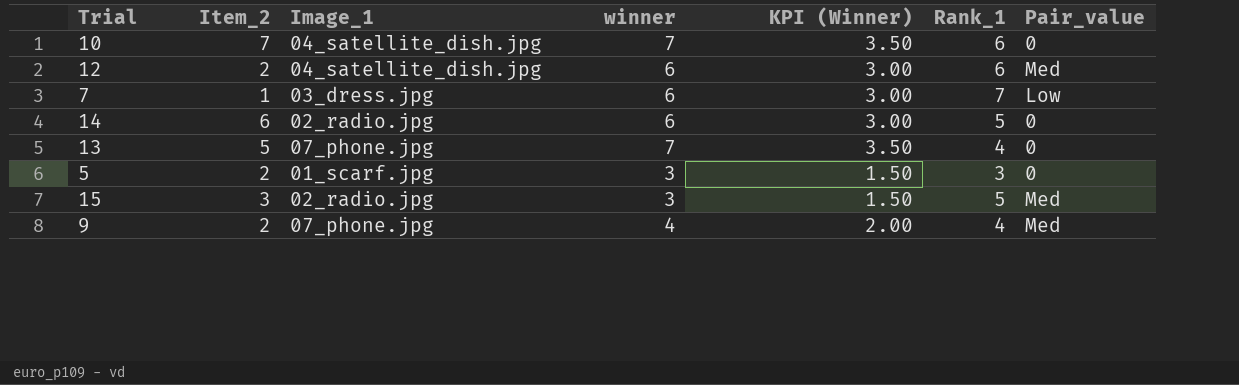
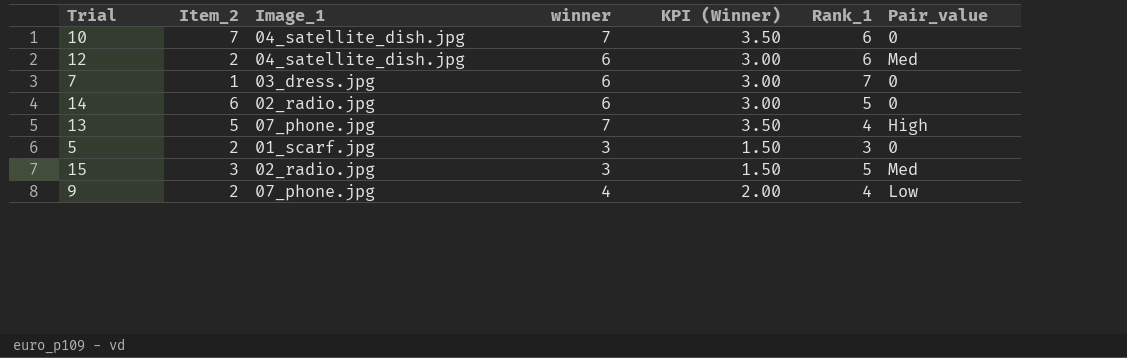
7 | Pair_value: Low -> 0
13 | Pair_value: 0 -> High
9 | Pair_value: Med -> Low

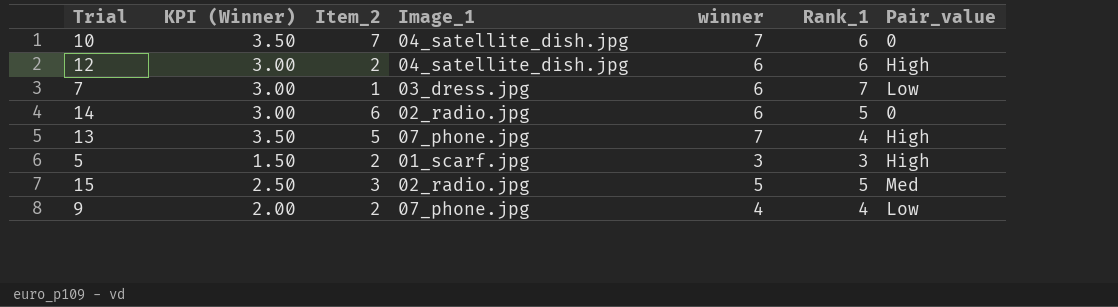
column KPI (Winner) | position: 5 -> 2
12 | Pair_value: Med -> High
7 | Pair_value: 0 -> Low
5 | Pair_value: 0 -> High
15 | KPI (Winner): 1.50 -> 2.50
15 | winner: 3 -> 5

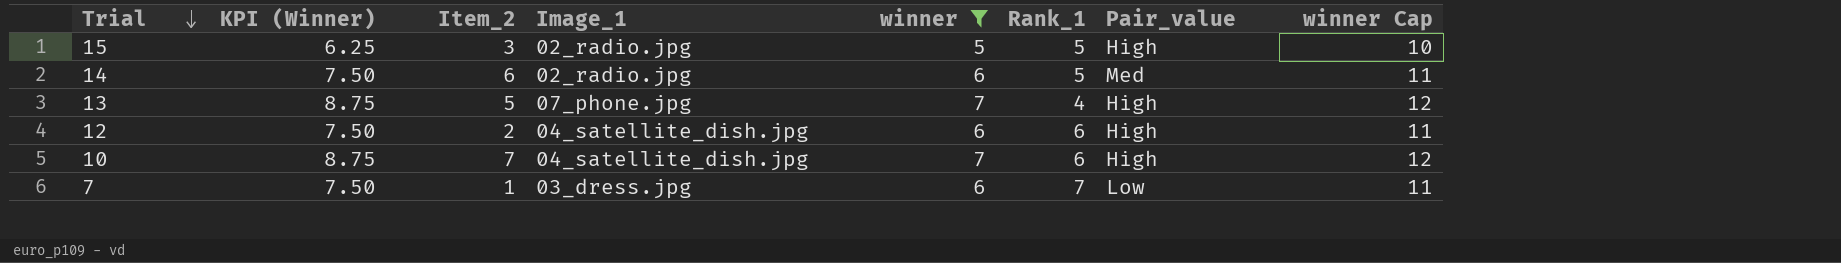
filter: none -> winner >= 5
row order: none -> Trial descending
column KPI (Winner) | formula: [winner] * 0.5 -> [winner] * 1.25
column winner Cap | formula: none -> [winner] + 5
15 | Pair_value: Med -> High
14 | Pair_value: 0 -> Med
10 | Pair_value: 0 -> High

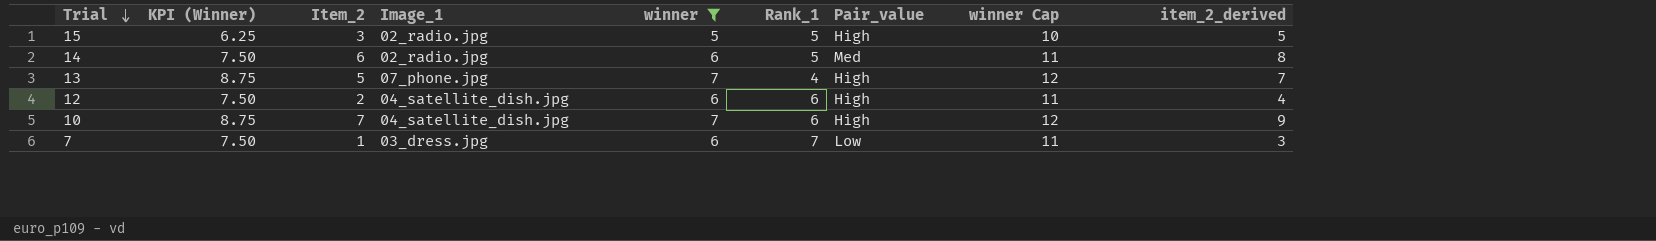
column item_2_derived | formula: none -> [Item_2] + 2

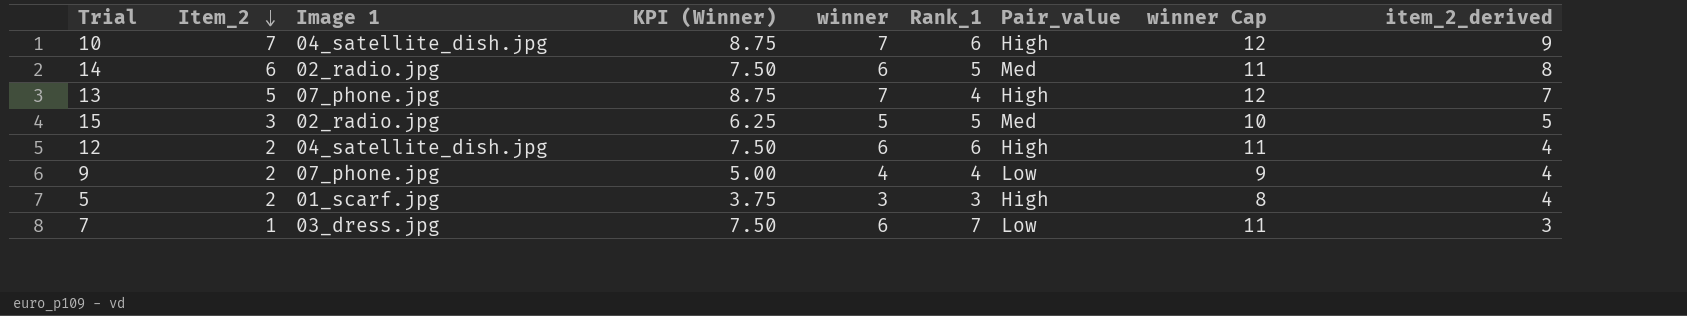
filter: winner >= 5 -> none
row order: Trial descending -> Item_2 descending
column name: Image_1 -> Image 1
column KPI (Winner) | position: 2 -> 4
15 | Pair_value: High -> Med

